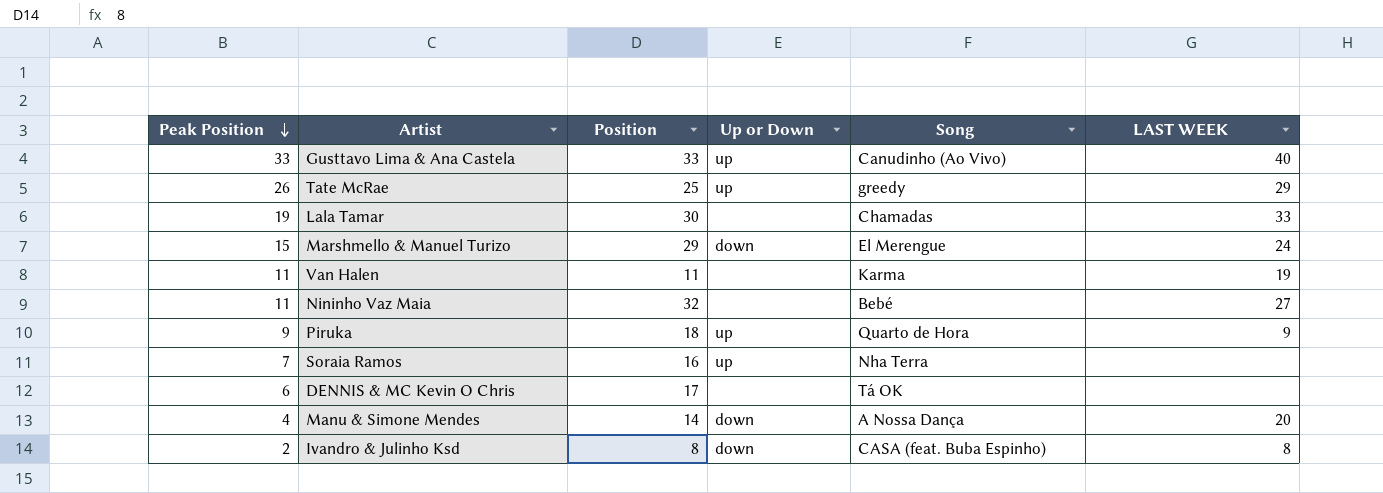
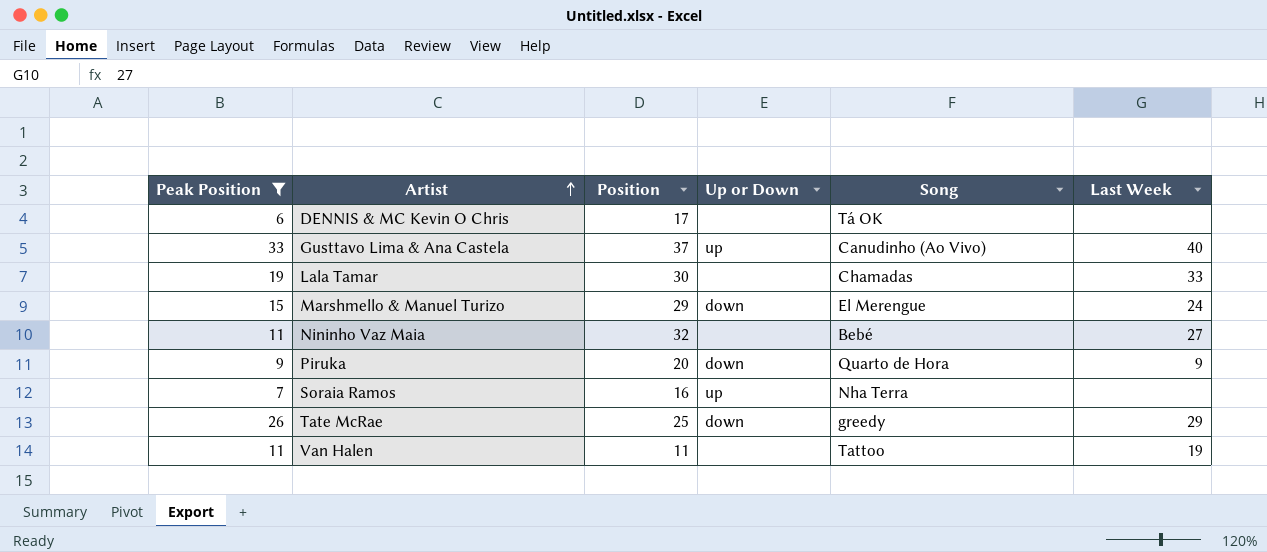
filter: none -> Peak Position >= 6
row order: Peak Position descending -> Artist ascending
column name: LAST WEEK -> Last Week
Gusttavo Lima & Ana Castela | Position: 33 -> 37
Piruka | Position: 18 -> 20
Piruka | Up or Down: up -> down
Tate McRae | Up or Down: up -> down
Van Halen | Song: Karma -> Tattoo

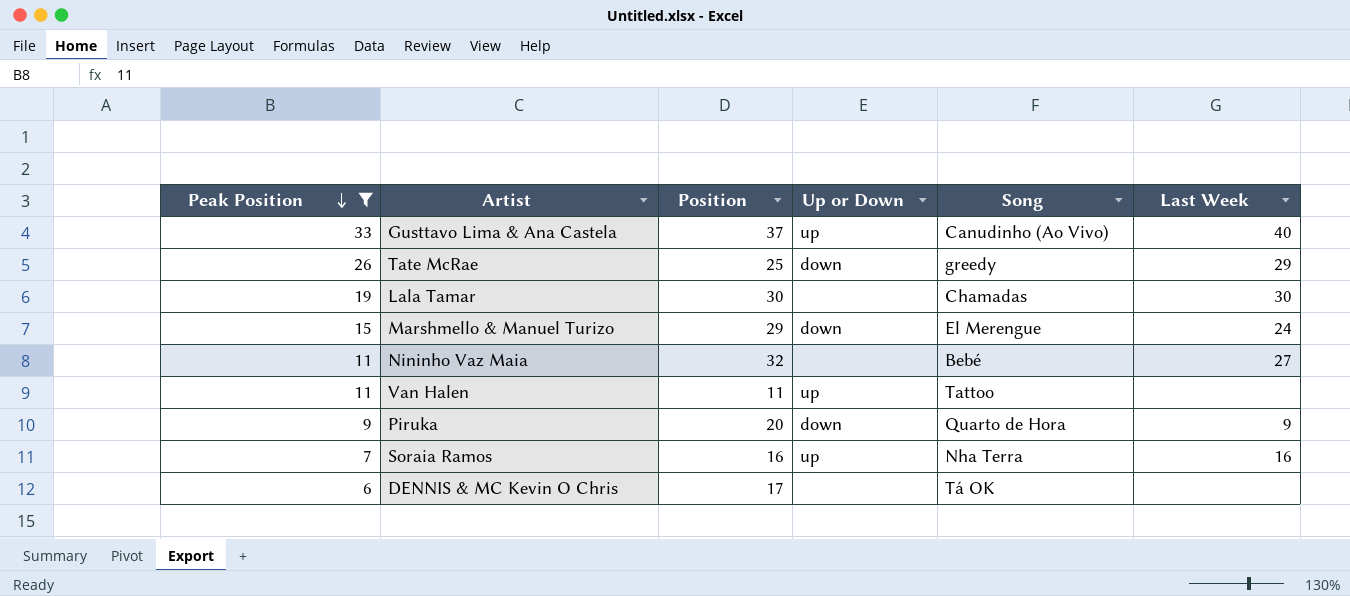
row order: Artist ascending -> Peak Position descending
Lala Tamar | Last Week: 33 -> 30
Van Halen | Up or Down: none -> up
Van Halen | Last Week: 19 -> none
Soraia Ramos | Last Week: none -> 16

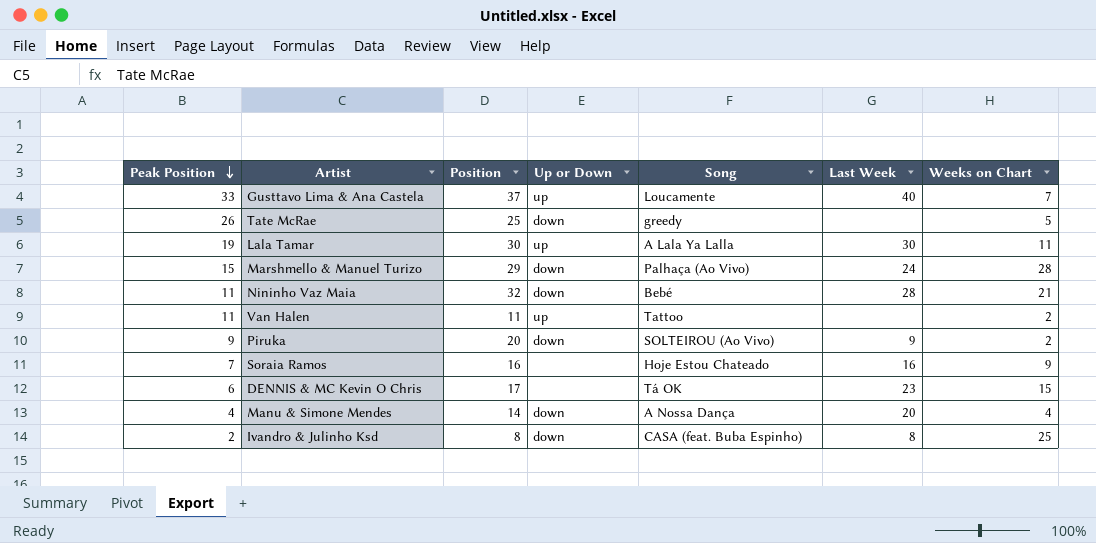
filter: Peak Position >= 6 -> none
column Weeks on Chart | position: none -> 7
Gusttavo Lima & Ana Castela | Song: Canudinho (Ao Vivo) -> Loucamente
Tate McRae | Last Week: 29 -> none
Lala Tamar | Up or Down: none -> up
Lala Tamar | Song: Chamadas -> A Lala Ya Lalla
Marshmello & Manuel Turizo | Song: El Merengue -> Palhaça (Ao Vivo)
Nininho Vaz Maia | Up or Down: none -> down
Nininho Vaz Maia | Last Week: 27 -> 28
Piruka | Song: Quarto de Hora -> SOLTEIROU (Ao Vivo)
Soraia Ramos | Up or Down: up -> none
Soraia Ramos | Song: Nha Terra -> Hoje Estou Chateado
DENNIS & MC Kevin O Chris | Last Week: none -> 23

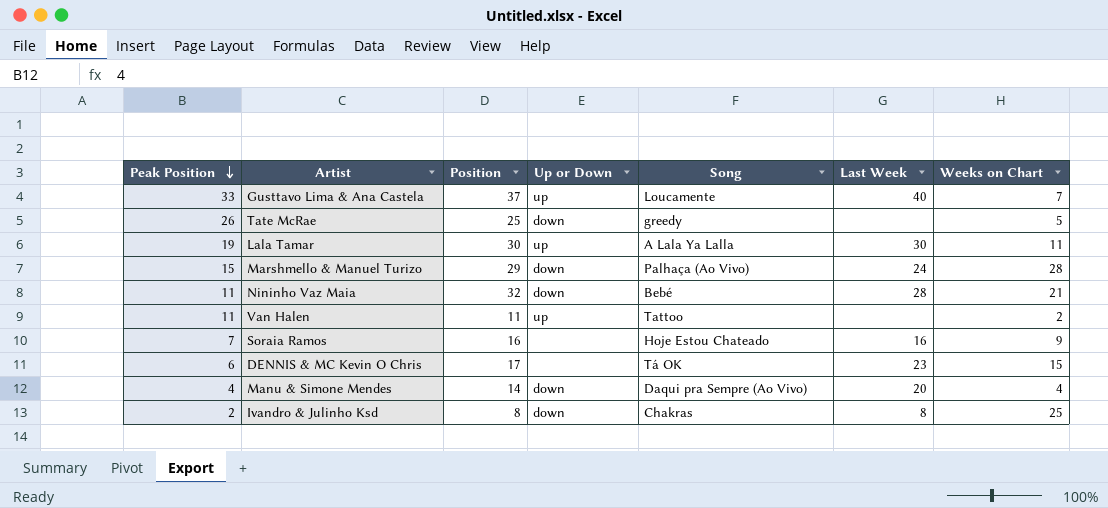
row Piruka: 9 | 20 | down | SOLTEIROU (Ao Vivo) | 9 | 2 -> none
Manu & Simone Mendes | Song: A Nossa Dança -> Daqui pra Sempre (Ao Vivo)
Ivandro & Julinho Ksd | Song: CASA (feat. Buba Espinho) -> Chakras

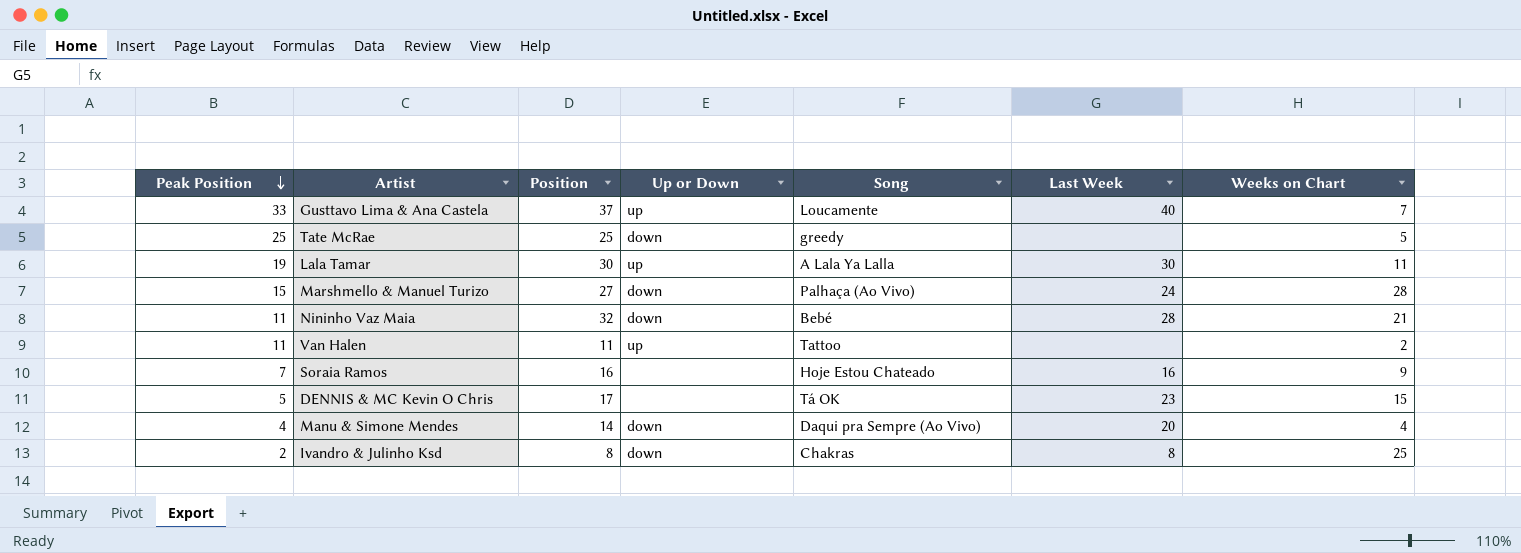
Tate McRae | Peak Position: 26 -> 25
Marshmello & Manuel Turizo | Position: 29 -> 27
DENNIS & MC Kevin O Chris | Peak Position: 6 -> 5

